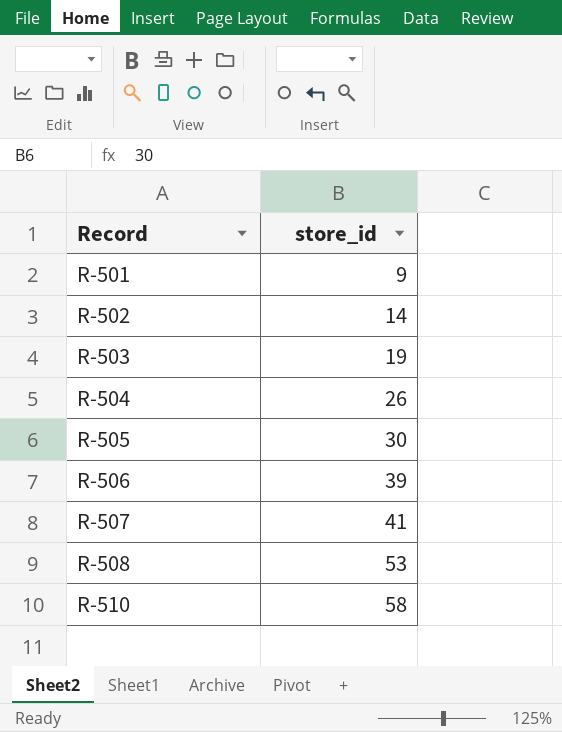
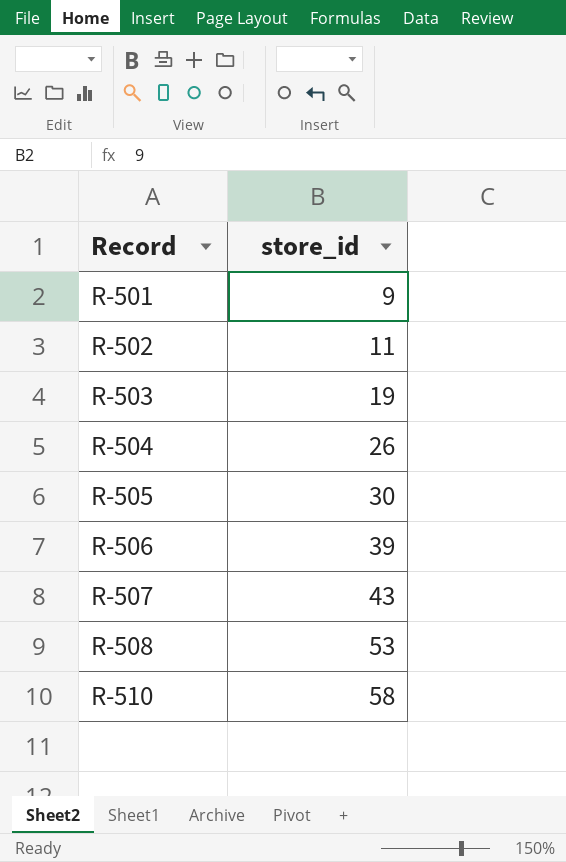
R-502 | store_id: 14 -> 11
R-507 | store_id: 41 -> 43

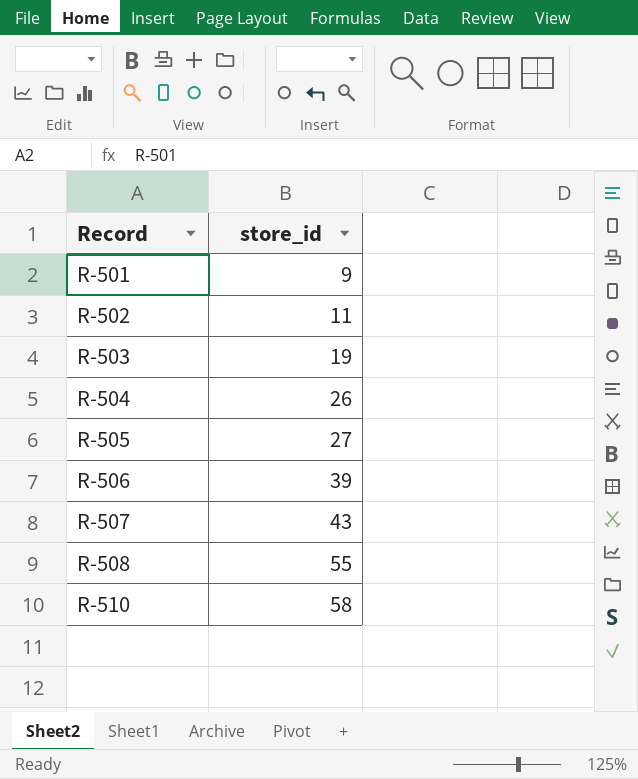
R-505 | store_id: 30 -> 27
R-508 | store_id: 53 -> 55

